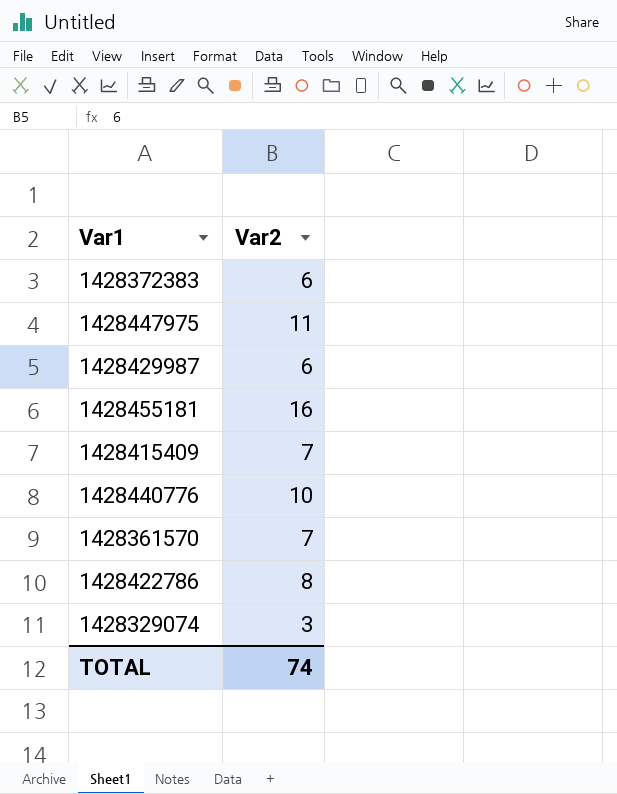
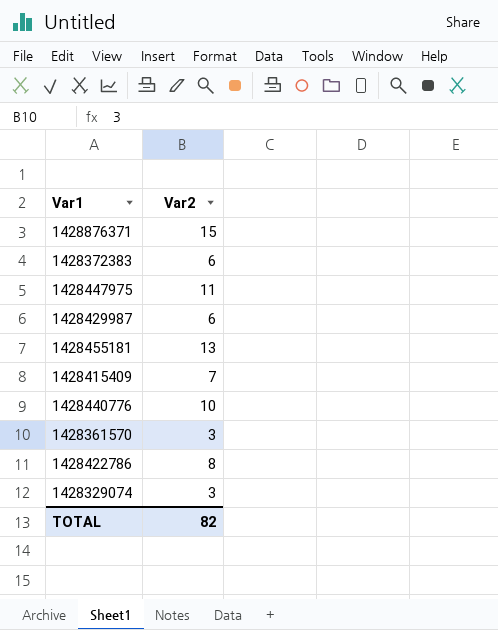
row 1428876371: none -> 15
1428455181 | Var2: 16 -> 13
1428361570 | Var2: 7 -> 3
TOTAL | Var2: 74 -> 82

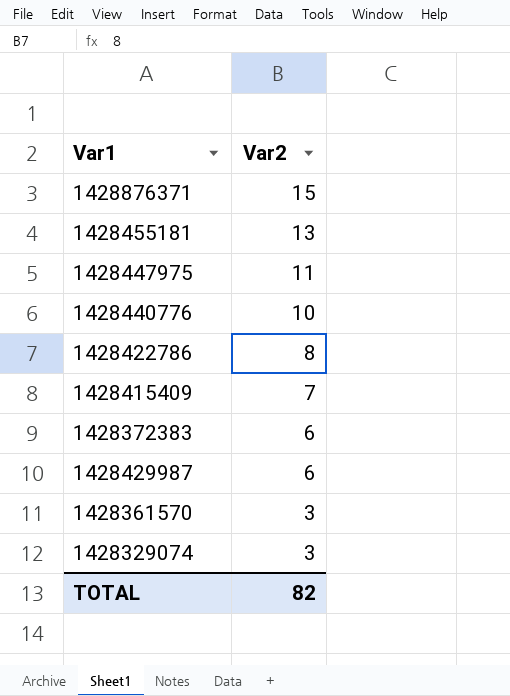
row order: none -> Var2 descending

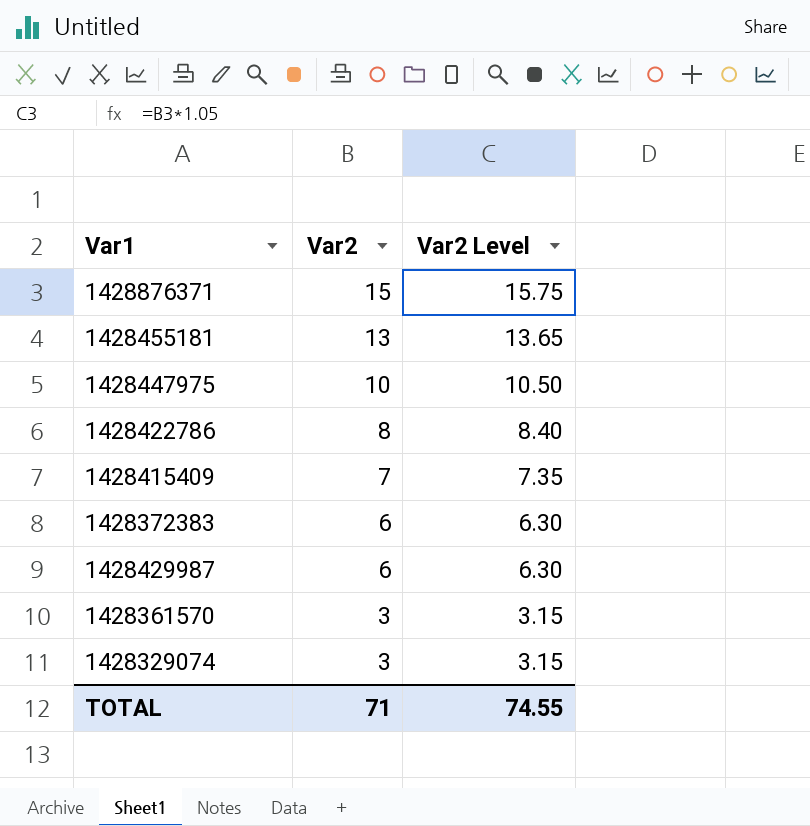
column Var2 Level | formula: none -> [Var2] * 1.05
row 1428440776: 10 -> none
1428447975 | Var2: 11 -> 10
TOTAL | Var2: 82 -> 71

